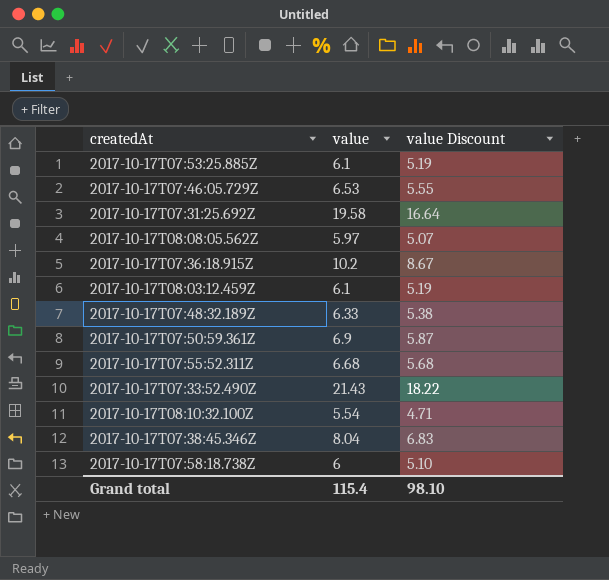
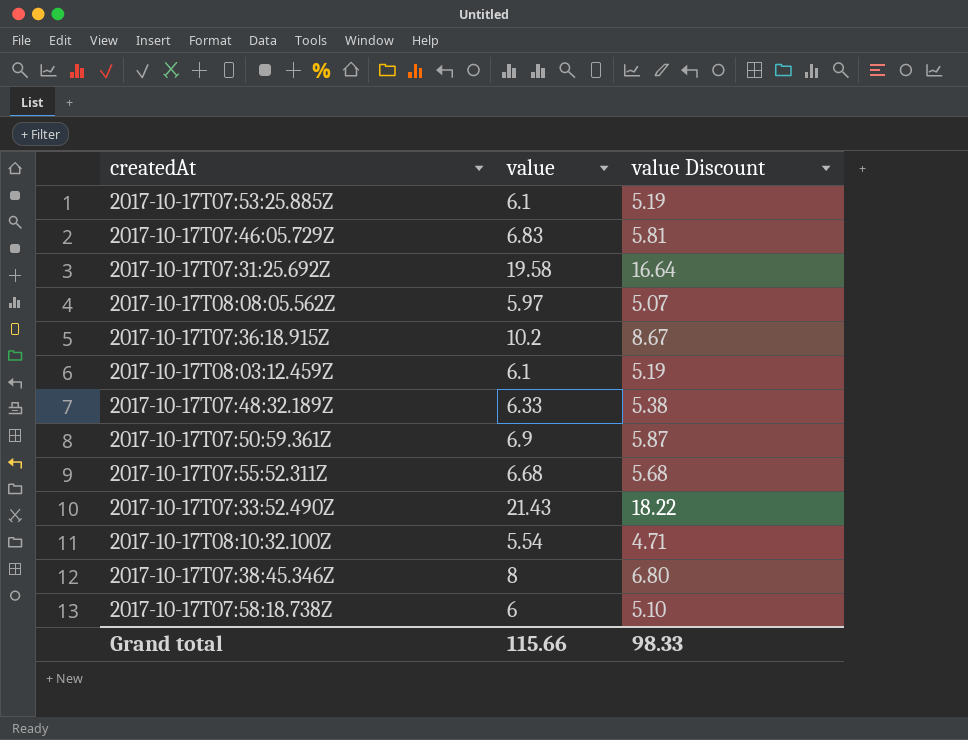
2017-10-17T07:46:05.729Z | value: 6.53 -> 6.83
2017-10-17T07:46:05.729Z | value Discount: 5.55 -> 5.81
2017-10-17T07:38:45.346Z | value: 8.04 -> 8
2017-10-17T07:38:45.346Z | value Discount: 6.83 -> 6.80
Grand total | value: 115.4 -> 115.66
Grand total | value Discount: 98.10 -> 98.33

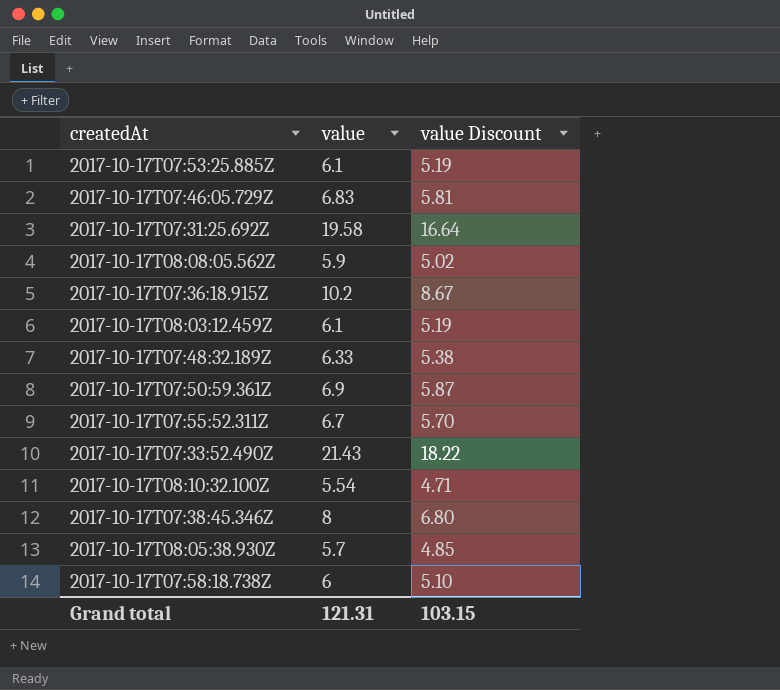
2017-10-17T08:08:05.562Z | value: 5.97 -> 5.9
2017-10-17T08:08:05.562Z | value Discount: 5.07 -> 5.02
2017-10-17T07:55:52.311Z | value: 6.68 -> 6.7
2017-10-17T07:55:52.311Z | value Discount: 5.68 -> 5.70
row 2017-10-17T08:05:38.930Z: none -> 5.7 | 4.85
Grand total | value: 115.66 -> 121.31
Grand total | value Discount: 98.33 -> 103.15

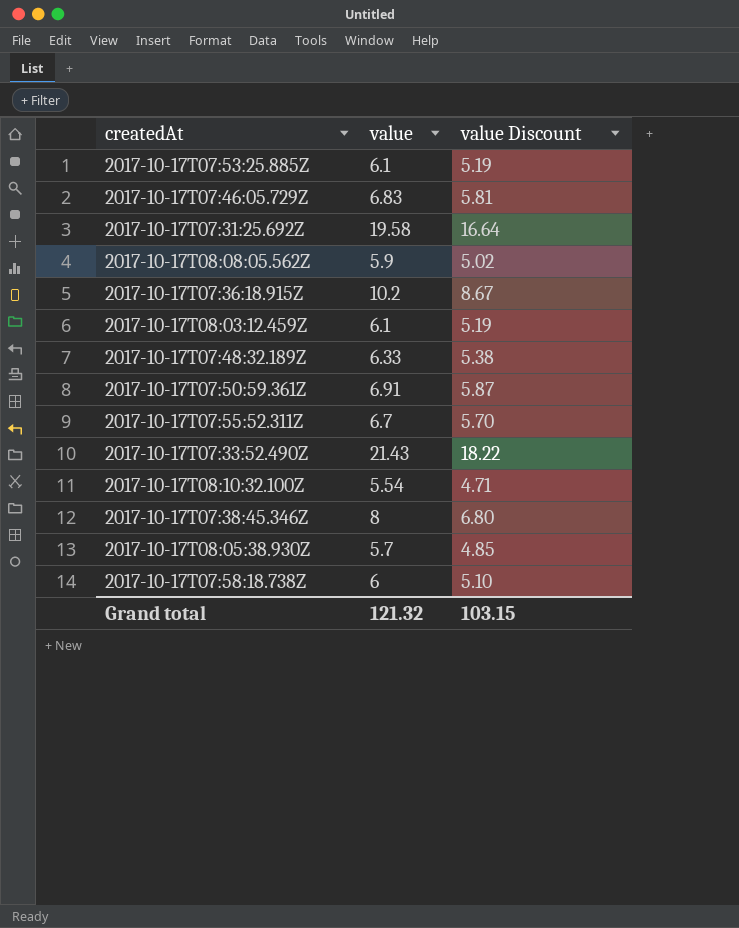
2017-10-17T07:50:59.361Z | value: 6.9 -> 6.91
Grand total | value: 121.31 -> 121.32

